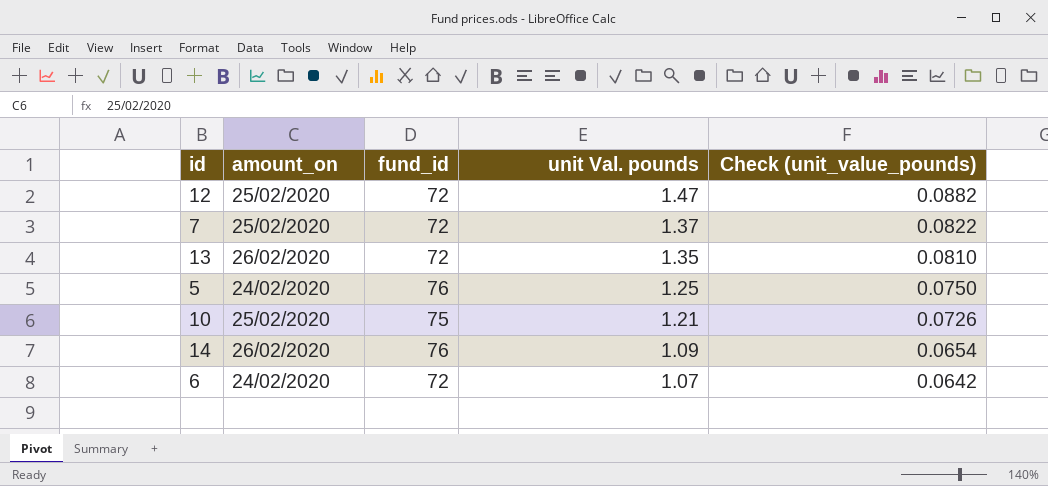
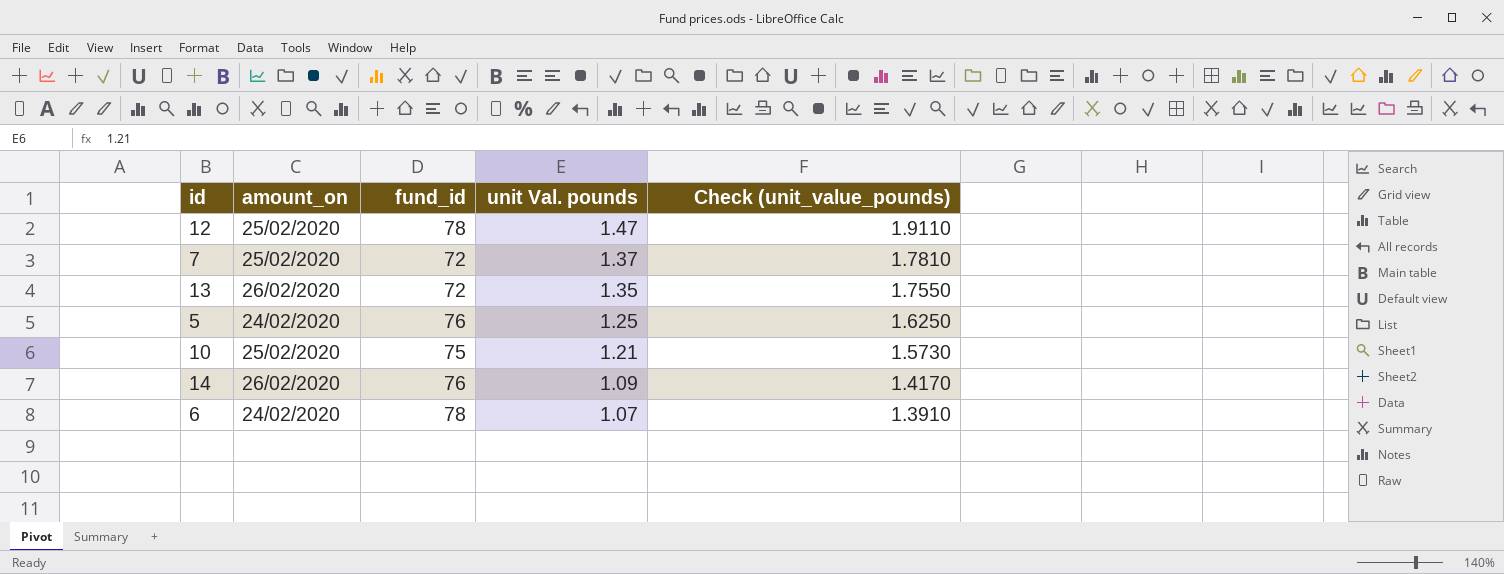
column Check (unit_value_pounds) | formula: [unit Val. pounds] * 0.06 -> [unit Val. pounds] * 1.3
12 | fund_id: 72 -> 78
6 | fund_id: 72 -> 78

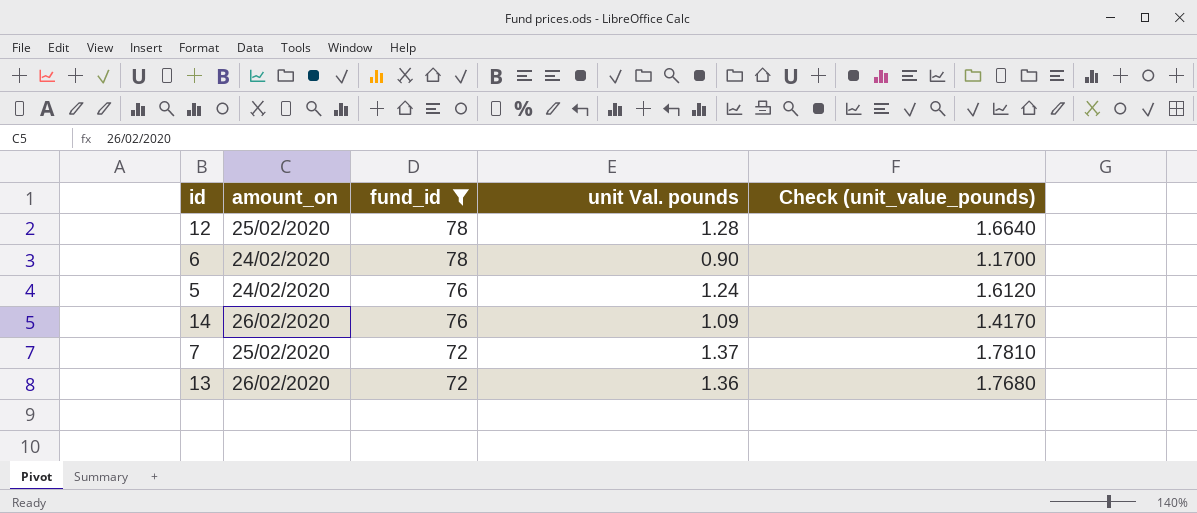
filter: none -> fund_id != 75
row order: unit Val. pounds descending -> fund_id descending
12 | unit Val. pounds: 1.47 -> 1.28
12 | Check (unit_value_pounds): 1.9110 -> 1.6640
6 | unit Val. pounds: 1.07 -> 0.90
6 | Check (unit_value_pounds): 1.3910 -> 1.1700
5 | unit Val. pounds: 1.25 -> 1.24
5 | Check (unit_value_pounds): 1.6250 -> 1.6120
13 | unit Val. pounds: 1.35 -> 1.36
13 | Check (unit_value_pounds): 1.7550 -> 1.7680

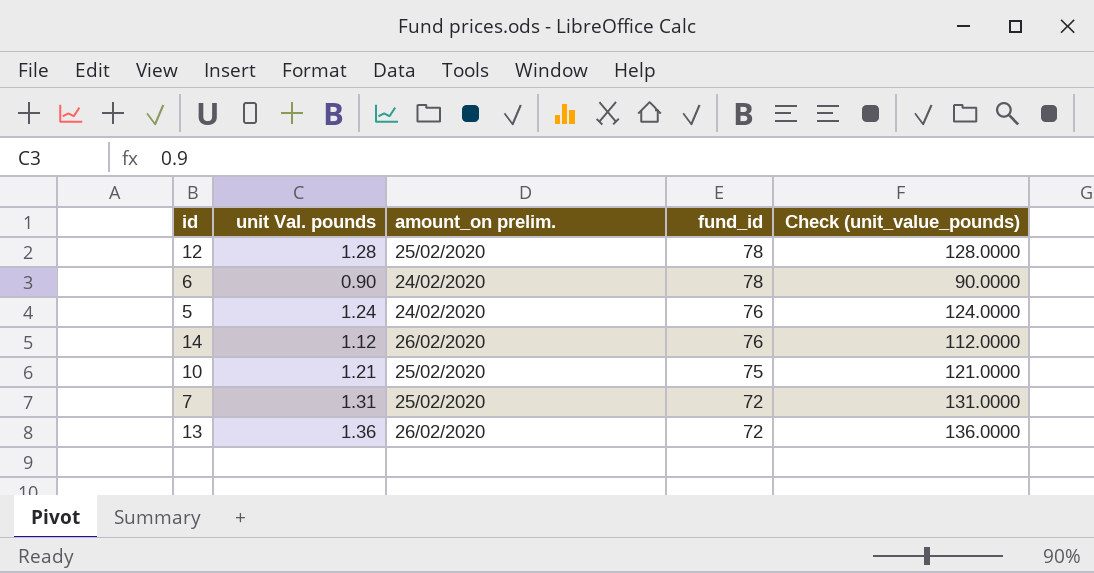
filter: fund_id != 75 -> none
column unit Val. pounds | position: 4 -> 2
column name: amount_on -> amount_on prelim.
column Check (unit_value_pounds) | formula: [unit Val. pounds] * 1.3 -> [unit Val. pounds] * 100
14 | unit Val. pounds: 1.09 -> 1.12
7 | unit Val. pounds: 1.37 -> 1.31

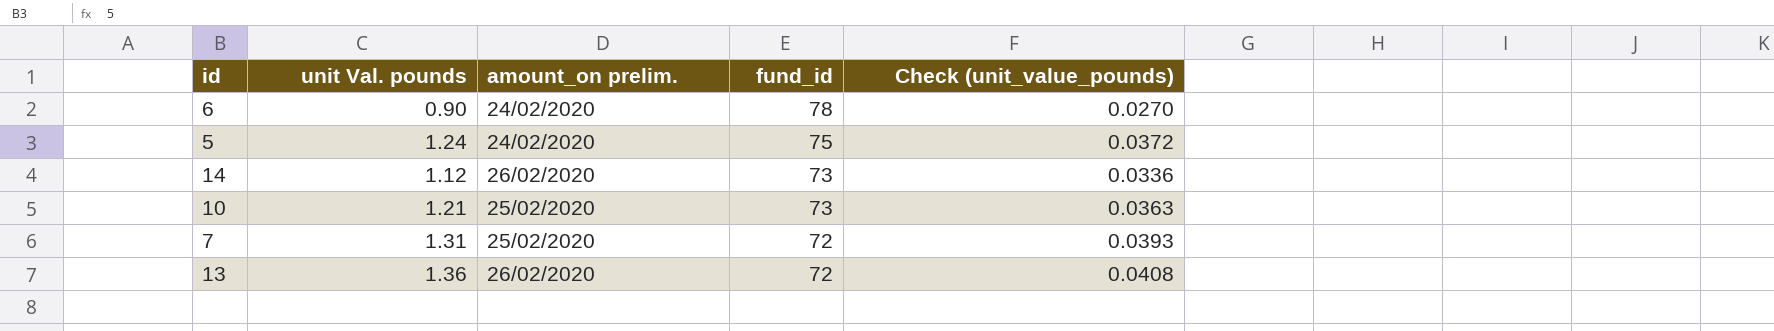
column Check (unit_value_pounds) | formula: [unit Val. pounds] * 100 -> [unit Val. pounds] * 0.03
row 12: 1.28 | 25/02/2020 | 78 | 128.0000 -> none
5 | fund_id: 76 -> 75
14 | fund_id: 76 -> 73
10 | fund_id: 75 -> 73

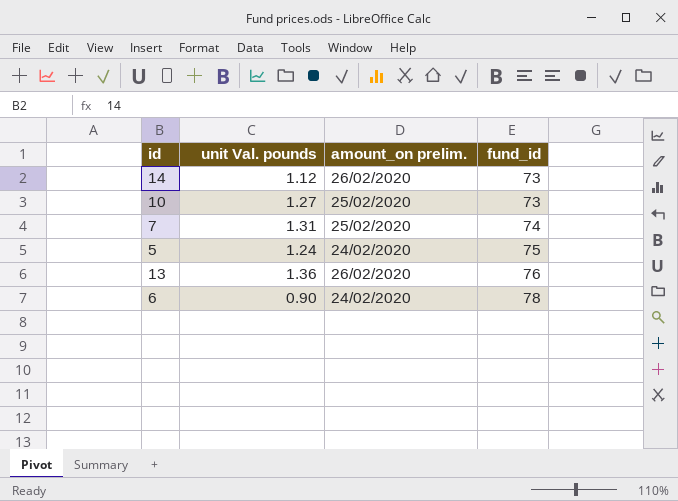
row order: fund_id descending -> fund_id ascending
column Check (unit_value_pounds) | formula: [unit Val. pounds] * 0.03 -> none
10 | unit Val. pounds: 1.21 -> 1.27
7 | fund_id: 72 -> 74
13 | fund_id: 72 -> 76

